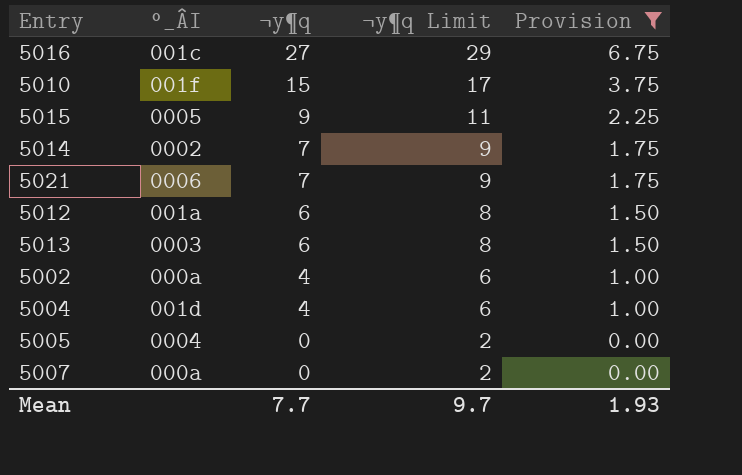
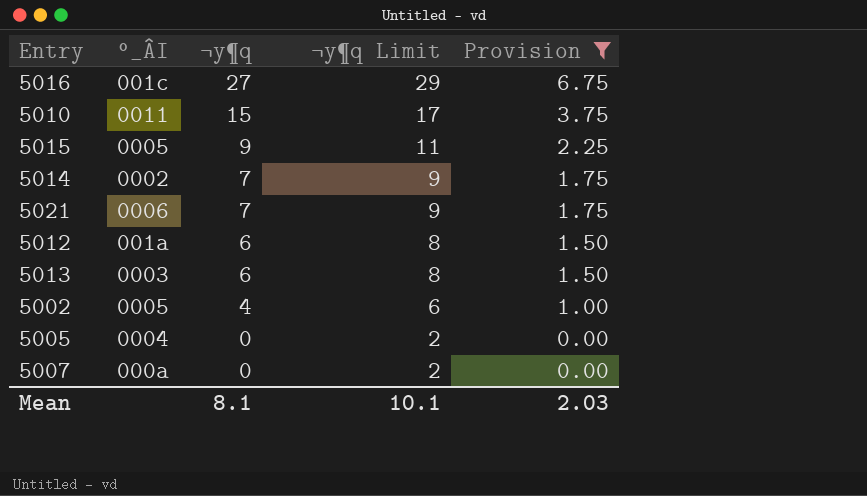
row 5004: 001d | 4 | 6 | 1.00 -> none
5010 | °_ÂI: 001f -> 0011
5002 | °_ÂI: 000a -> 0005
Mean | ¬y¶q: 7.7 -> 8.1
Mean | ¬y¶q Limit: 9.7 -> 10.1
Mean | Provision: 1.93 -> 2.03

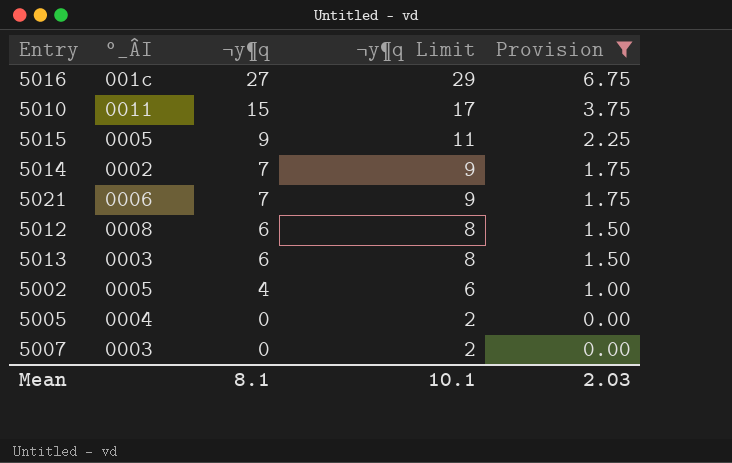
5012 | °_ÂI: 001a -> 0008
5007 | °_ÂI: 000a -> 0003

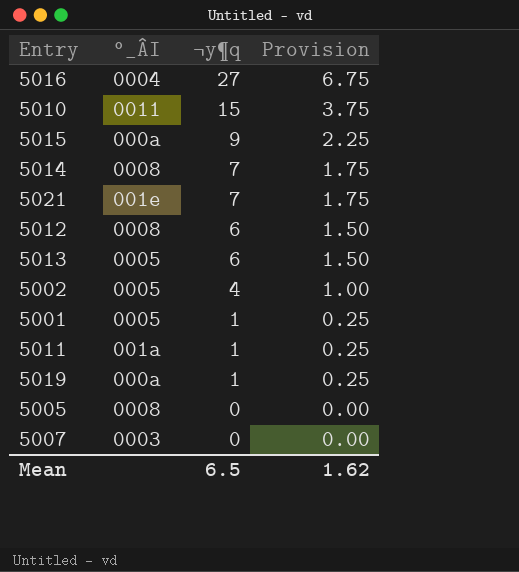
filter: Provision != 0.25 -> none
column ¬y¶q Limit | formula: [¬y¶q] + 2 -> none
5016 | °_ÂI: 001c -> 0004
5015 | °_ÂI: 0005 -> 000a
5014 | °_ÂI: 0002 -> 0008
5021 | °_ÂI: 0006 -> 001e
5013 | °_ÂI: 0003 -> 0005
5005 | °_ÂI: 0004 -> 0008
Mean | ¬y¶q: 8.1 -> 6.5
Mean | Provision: 2.03 -> 1.62

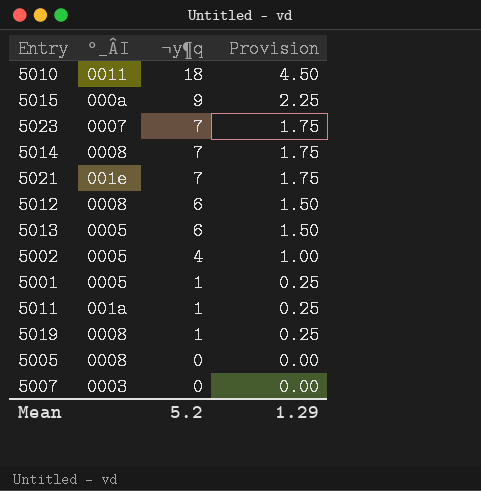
row 5016: 0004 | 27 | 6.75 -> none
5010 | ¬y¶q: 15 -> 18
5010 | Provision: 3.75 -> 4.50
row 5023: none -> 0007 | 7 | 1.75
5019 | °_ÂI: 000a -> 0008
Mean | ¬y¶q: 6.5 -> 5.2
Mean | Provision: 1.62 -> 1.29

